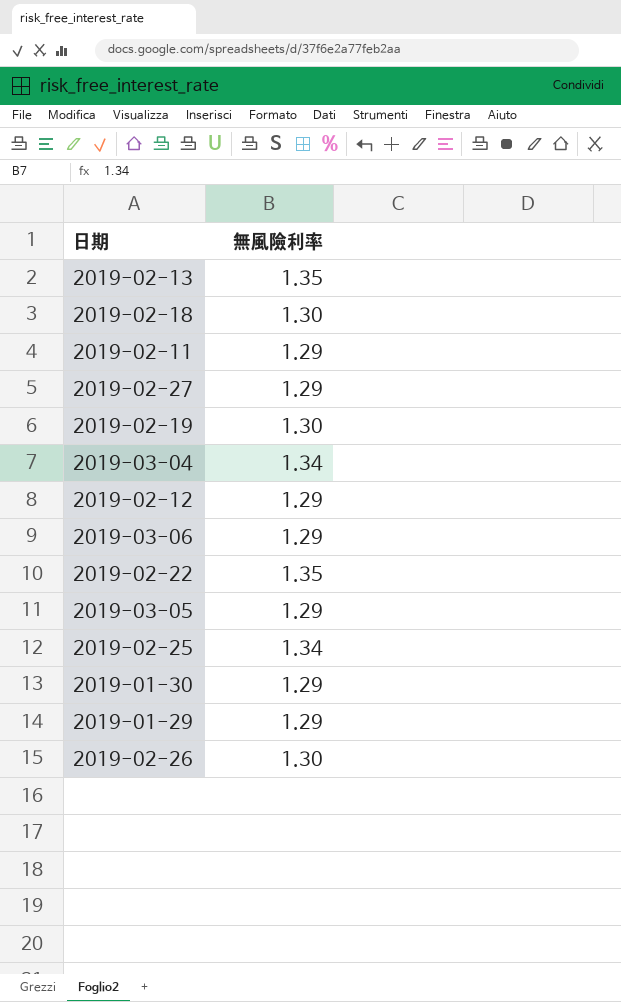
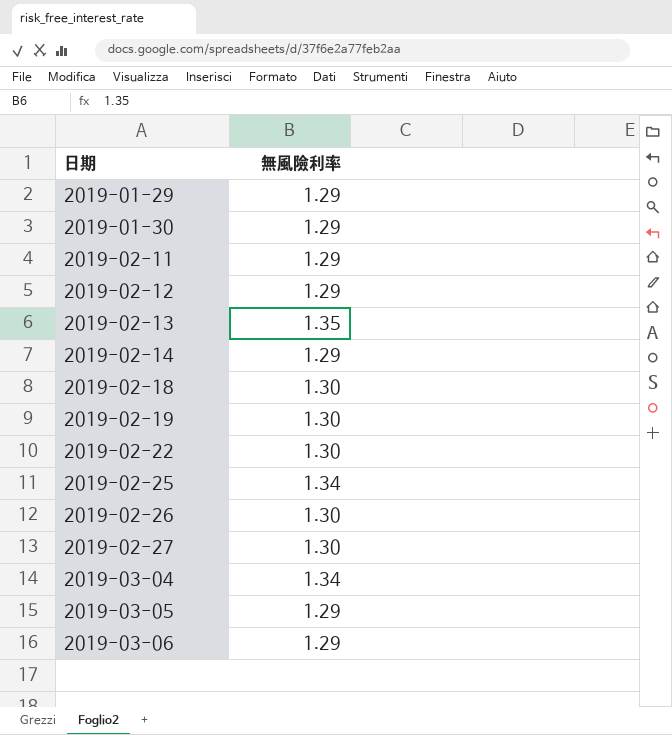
row order: none -> 日期 ascending
row 2019-02-14: none -> 1.29
2019-02-22 | 無風險利率: 1.35 -> 1.30
2019-02-27 | 無風險利率: 1.29 -> 1.30

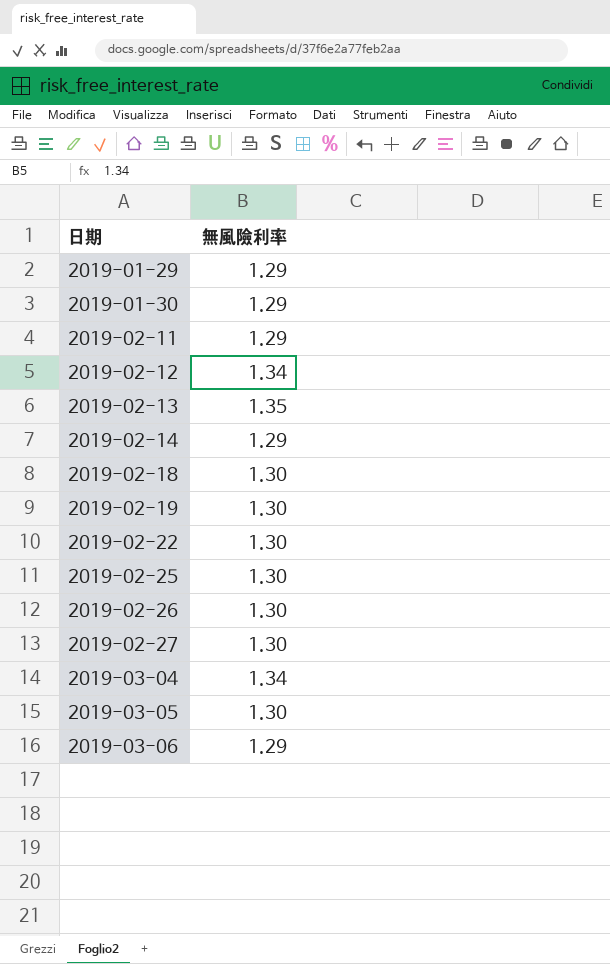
2019-02-12 | 無風險利率: 1.29 -> 1.34
2019-02-25 | 無風險利率: 1.34 -> 1.30
2019-03-05 | 無風險利率: 1.29 -> 1.30

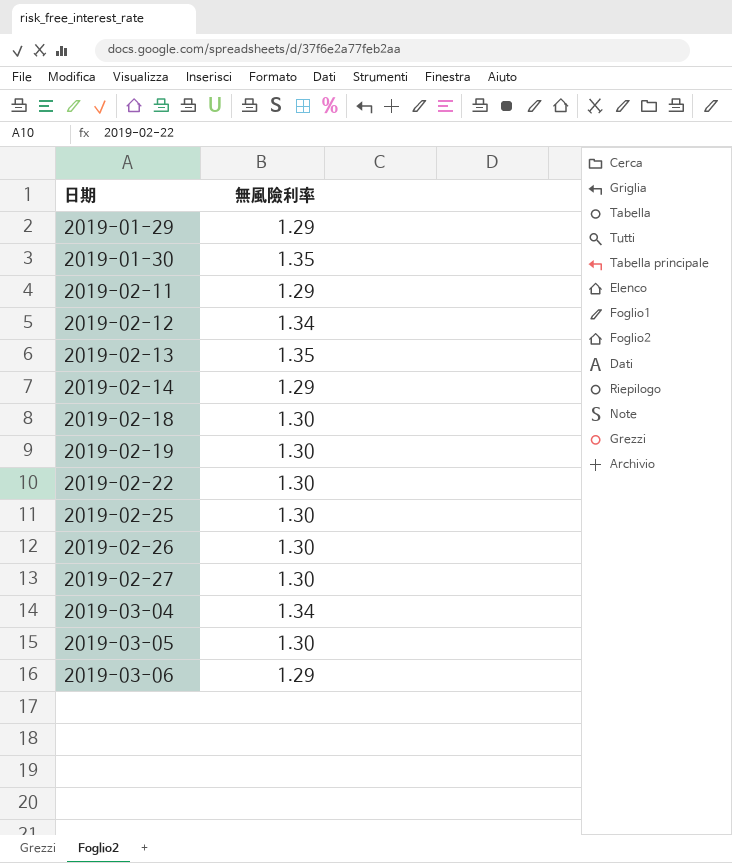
2019-01-30 | 無風險利率: 1.29 -> 1.35

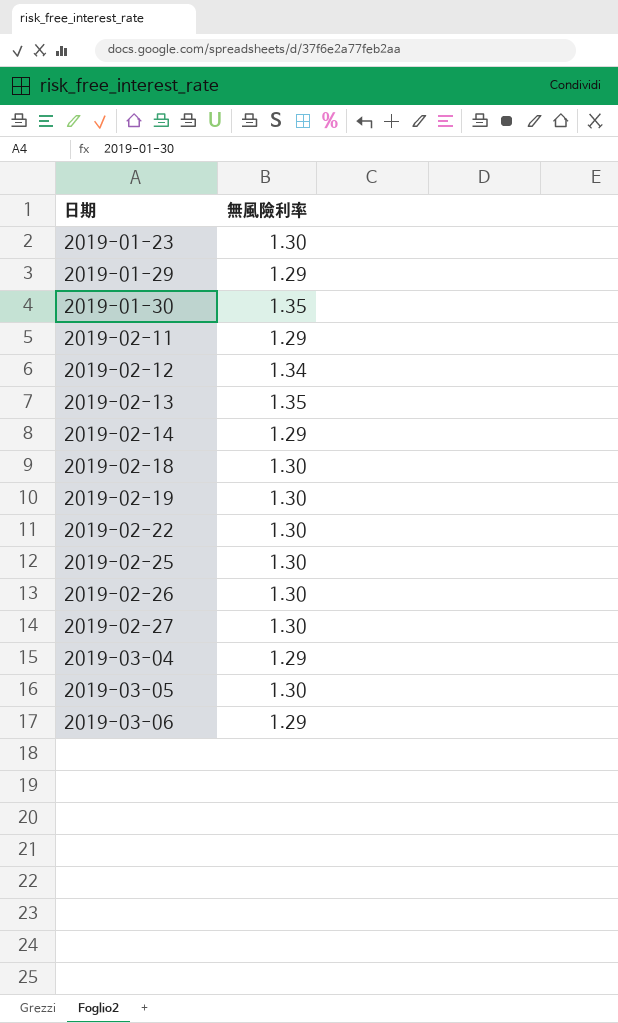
row 2019-01-23: none -> 1.30
2019-03-04 | 無風險利率: 1.34 -> 1.29

